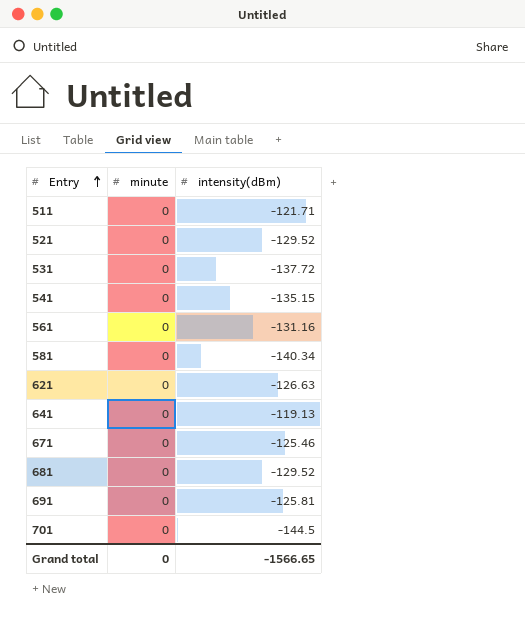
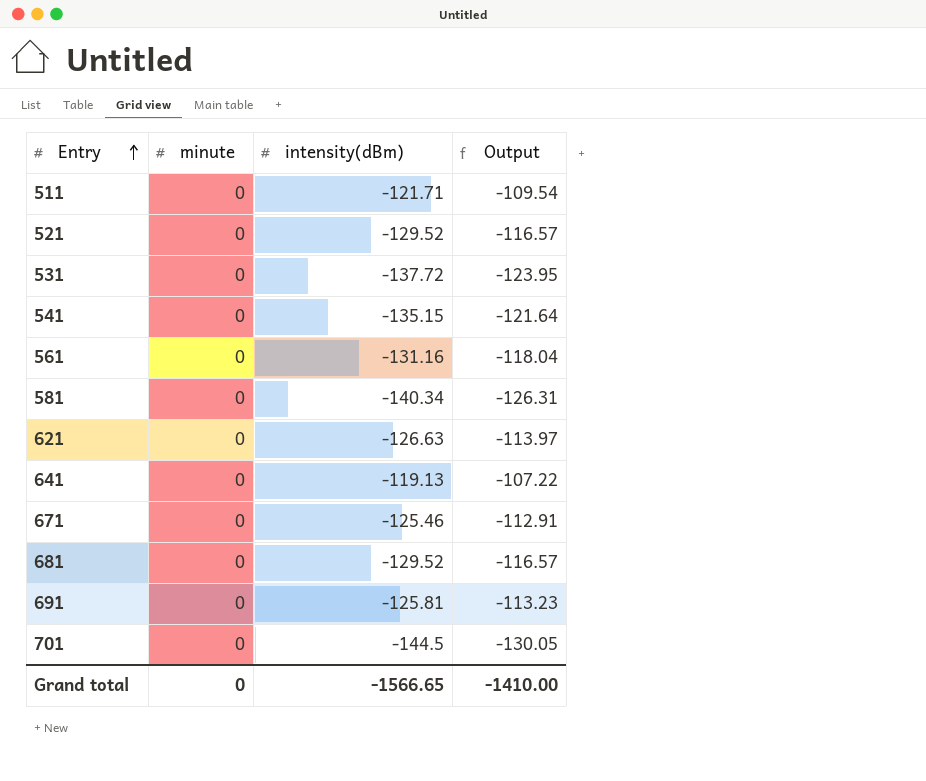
column Output | formula: none -> [intensity(dBm)] * 0.9

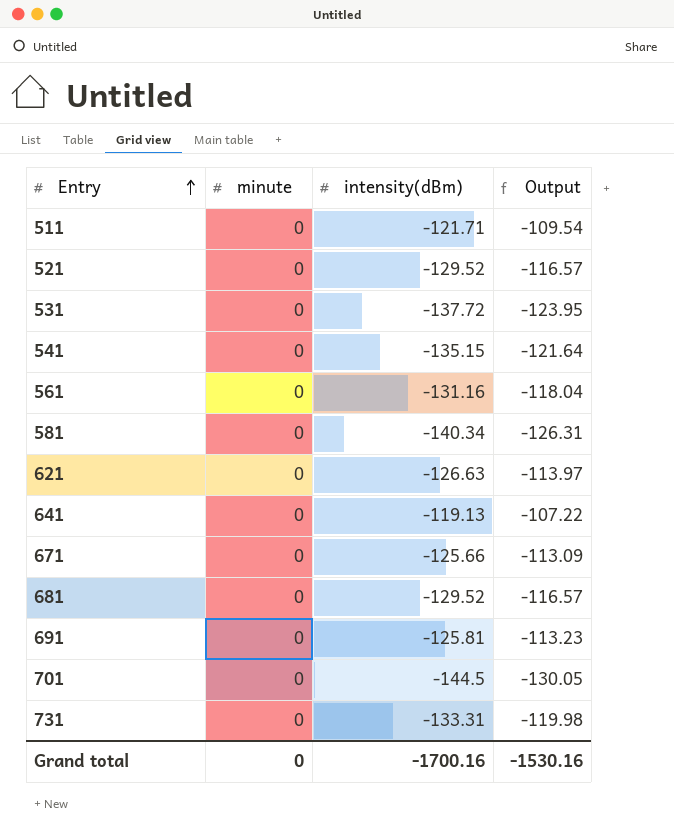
671 | intensity(dBm): -125.46 -> -125.66
671 | Output: -112.91 -> -113.09
row 731: none -> 0 | -133.31 | -119.98
Grand total | intensity(dBm): -1566.65 -> -1700.16
Grand total | Output: -1410.00 -> -1530.16

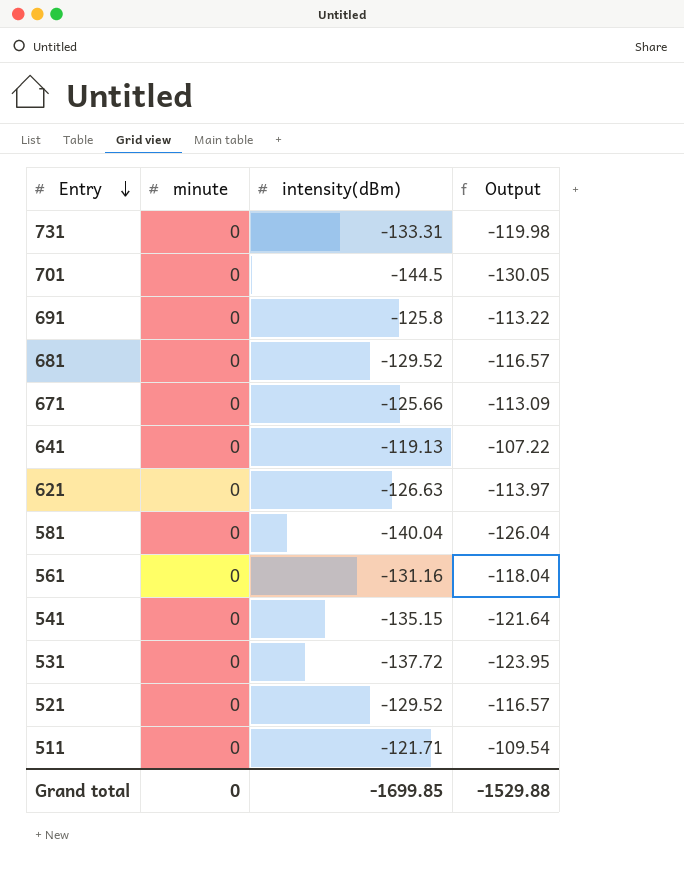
row order: Entry ascending -> Entry descending
691 | intensity(dBm): -125.81 -> -125.8
691 | Output: -113.23 -> -113.22
581 | intensity(dBm): -140.34 -> -140.04
581 | Output: -126.31 -> -126.04
Grand total | intensity(dBm): -1700.16 -> -1699.85
Grand total | Output: -1530.16 -> -1529.88

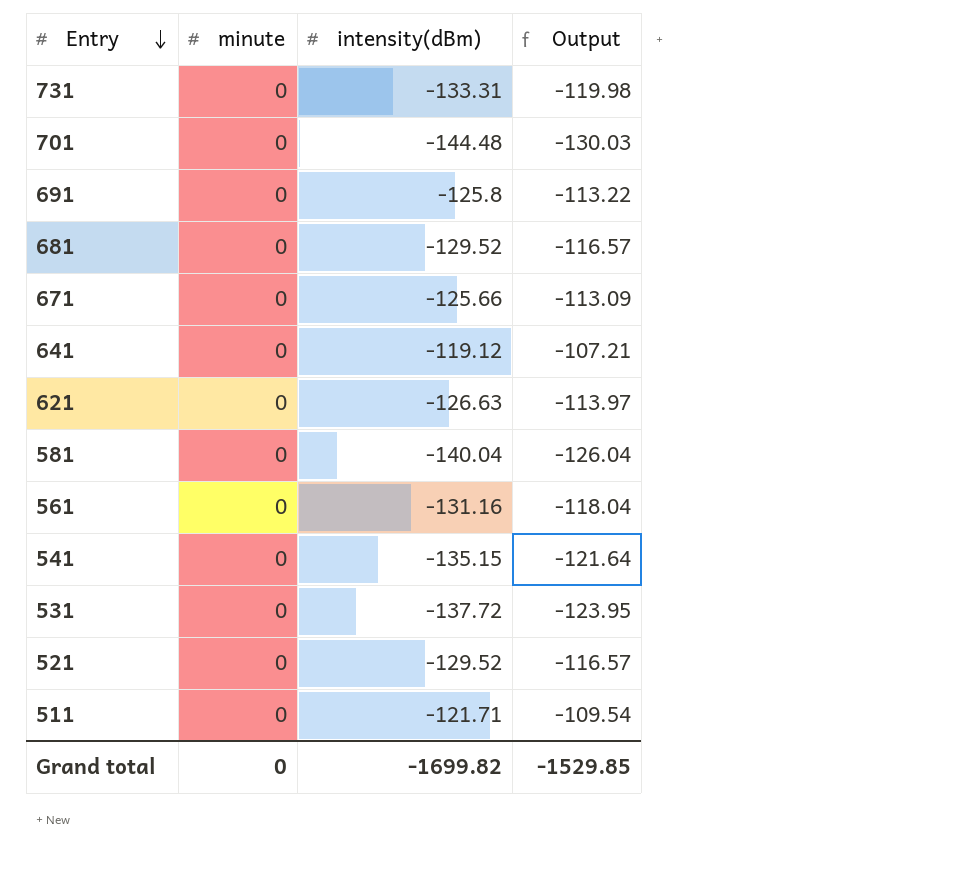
701 | intensity(dBm): -144.5 -> -144.48
701 | Output: -130.05 -> -130.03
641 | intensity(dBm): -119.13 -> -119.12
641 | Output: -107.22 -> -107.21
Grand total | intensity(dBm): -1699.85 -> -1699.82
Grand total | Output: -1529.88 -> -1529.85

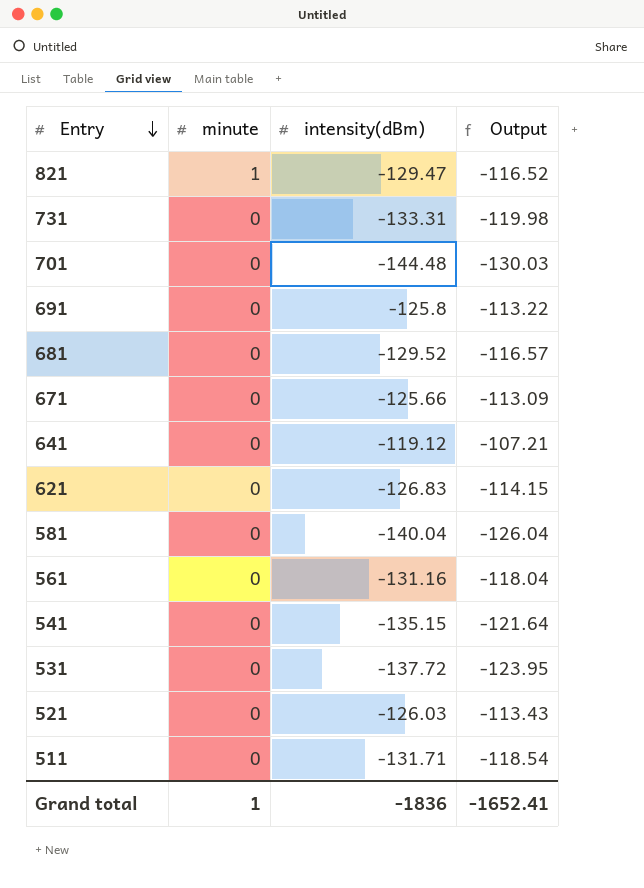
row 821: none -> 1 | -129.47 | -116.52
621 | intensity(dBm): -126.63 -> -126.83
621 | Output: -113.97 -> -114.15
521 | intensity(dBm): -129.52 -> -126.03
521 | Output: -116.57 -> -113.43
511 | intensity(dBm): -121.71 -> -131.71
511 | Output: -109.54 -> -118.54
Grand total | minute: 0 -> 1
Grand total | intensity(dBm): -1699.82 -> -1836
Grand total | Output: -1529.85 -> -1652.41

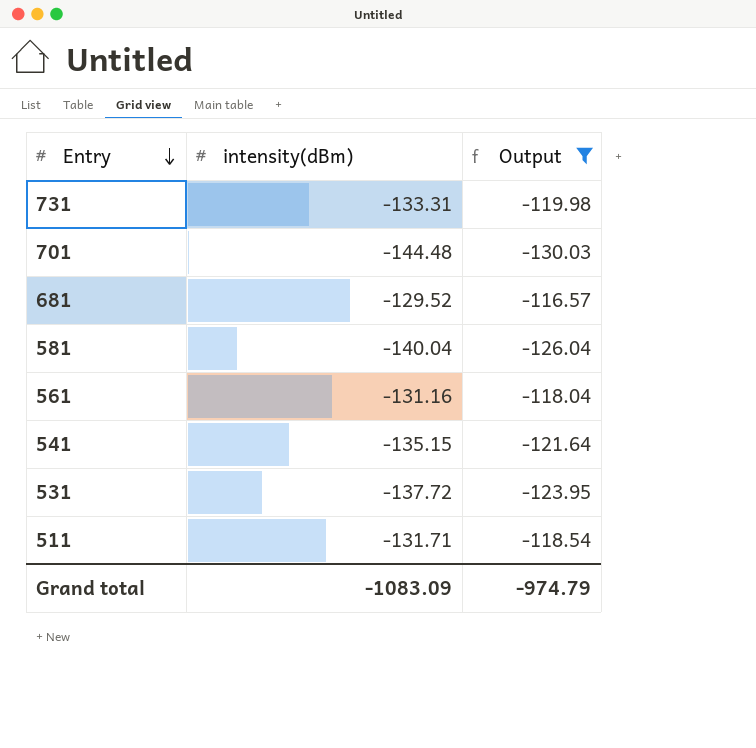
filter: none -> Output <= -116.57
column minute | position: 2 -> none
Grand total | intensity(dBm): -1836 -> -1083.09
Grand total | Output: -1652.41 -> -974.79

